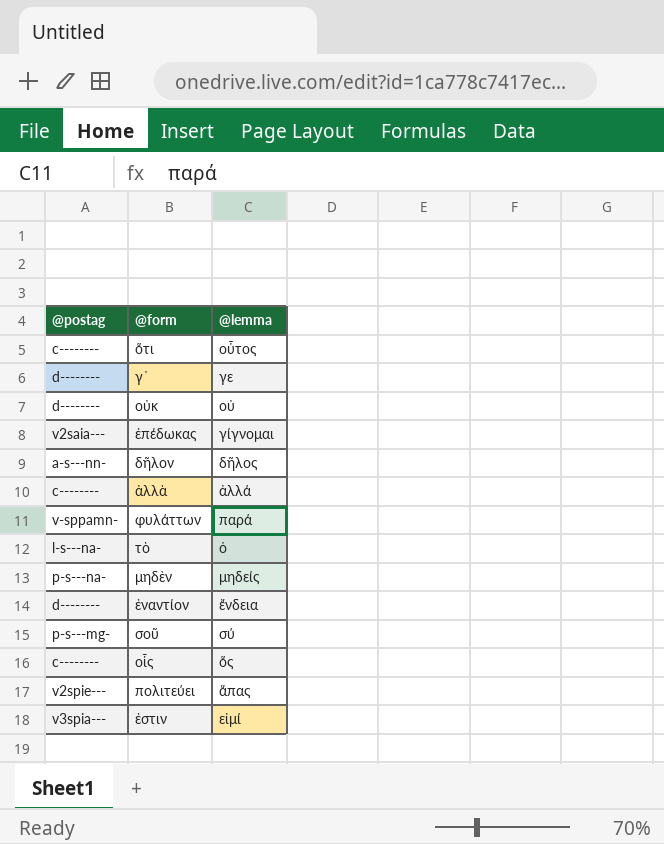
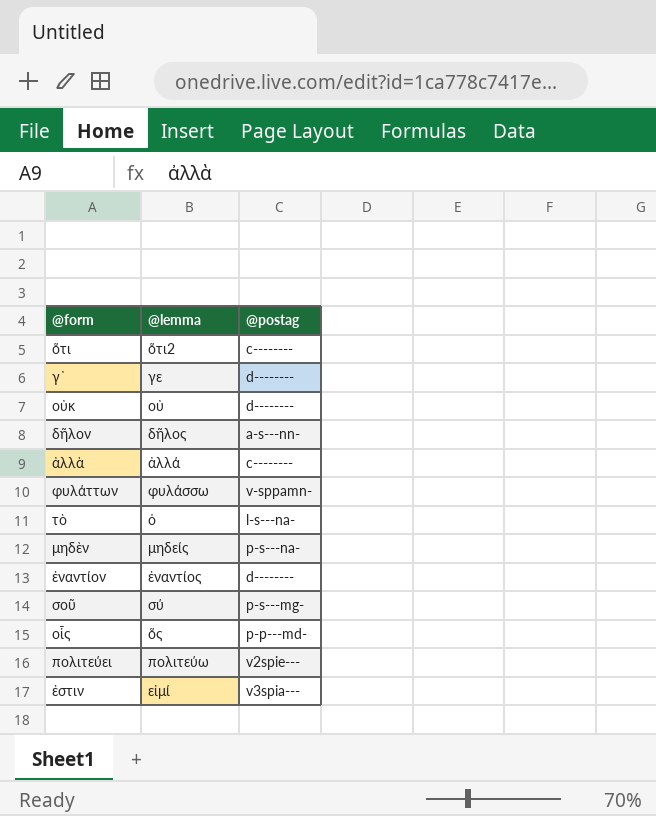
column @postag | position: 1 -> 3
row ἐπέδωκας: v2saia--- | γίγνομαι -> none
ὅτι | @lemma: οὗτος -> ὅτι2
φυλάττων | @lemma: παρά -> φυλάσσω
ἐναντίον | @lemma: ἔνδεια -> ἐναντίος
οἷς | @postag: c-------- -> p-p---md-
πολιτεύει | @lemma: ἅπας -> πολιτεύω

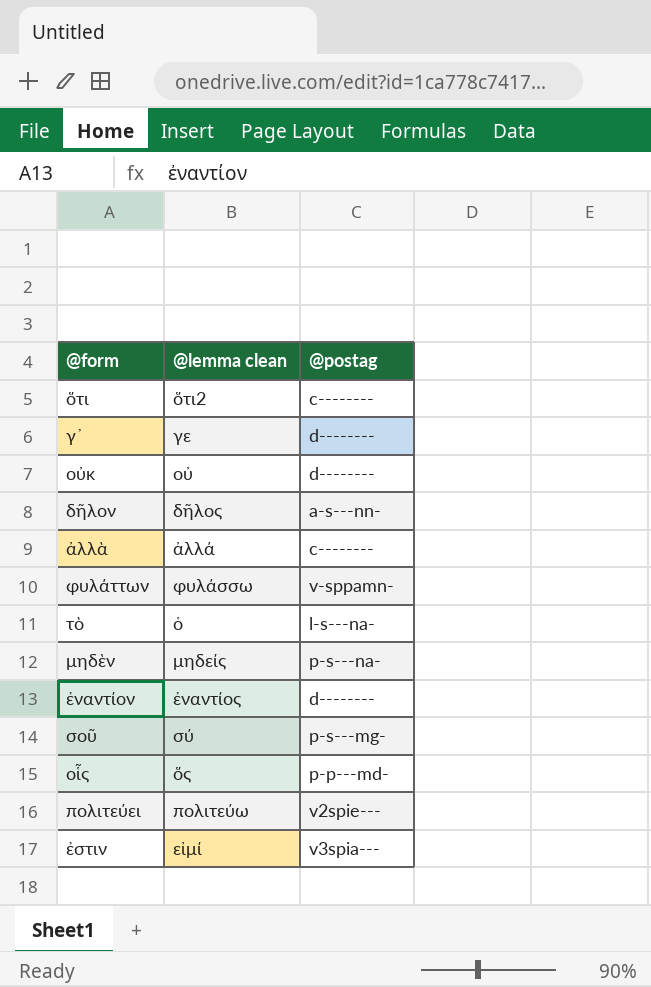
column name: @lemma -> @lemma clean

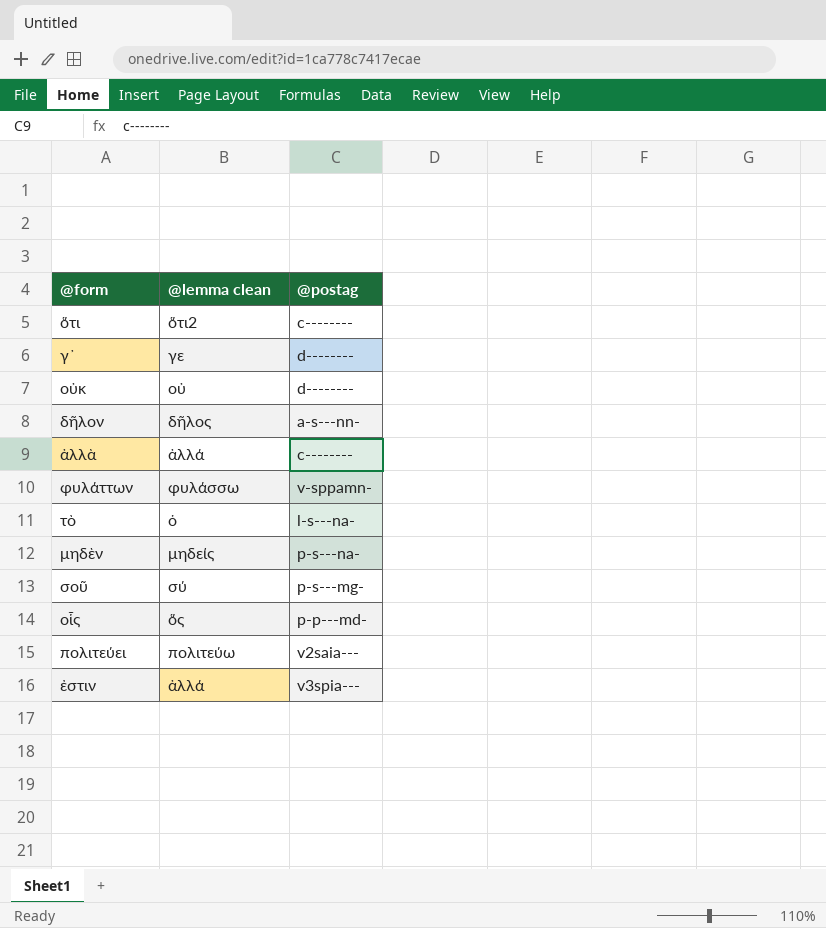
row ἐναντίον: ἐναντίος | d-------- -> none
πολιτεύει | @postag: v2spie--- -> v2saia---
ἐστιν | @lemma clean: εἰμί -> ἀλλά

